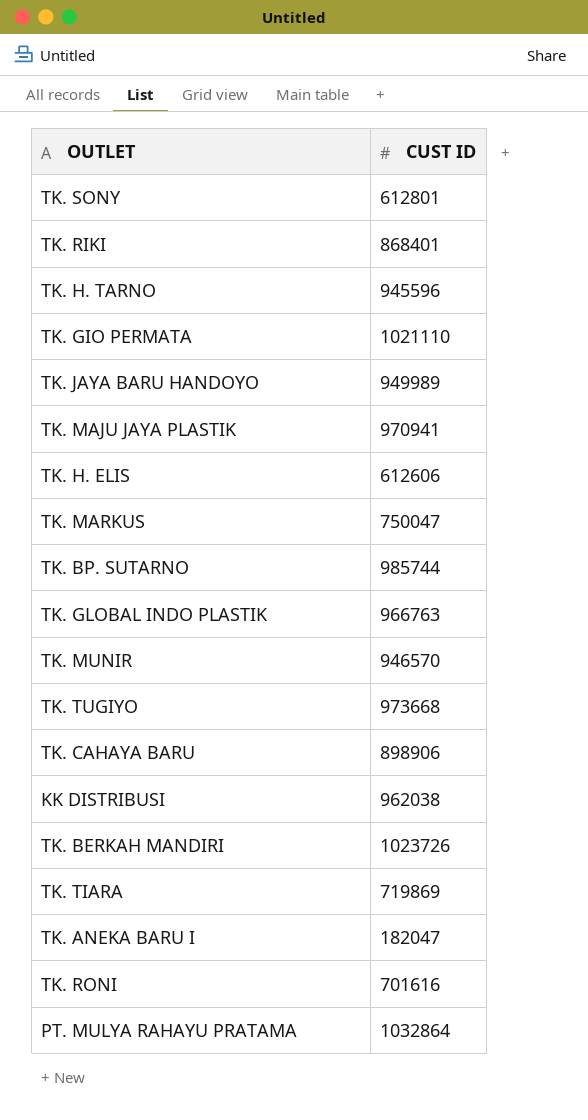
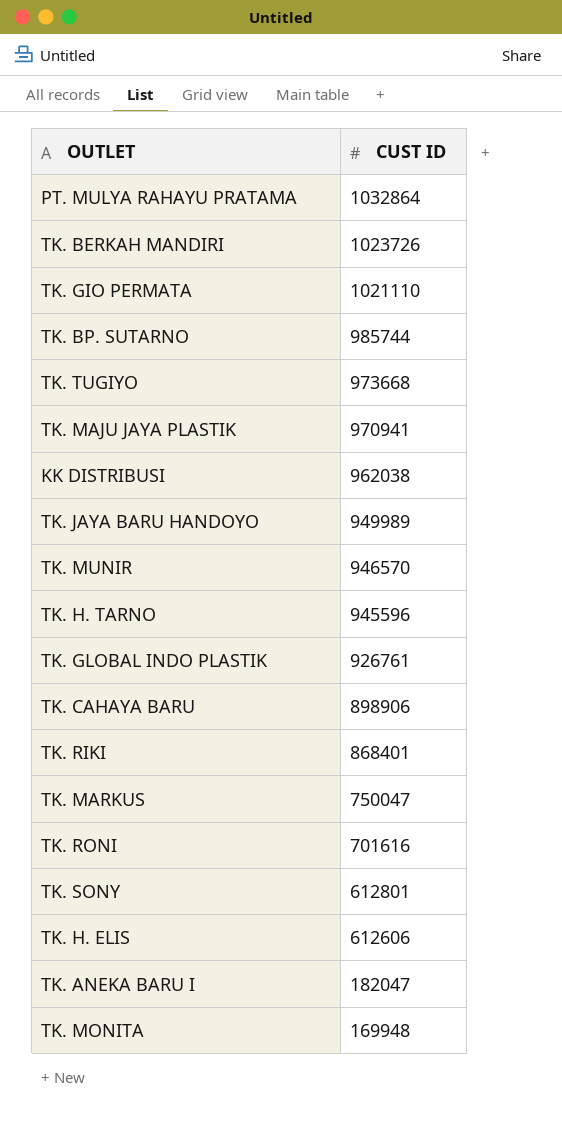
row order: none -> CUST ID descending
row TK. TIARA: 719869 -> none
TK. GLOBAL INDO PLASTIK | CUST ID: 966763 -> 926761
row TK. MONITA: none -> 169948

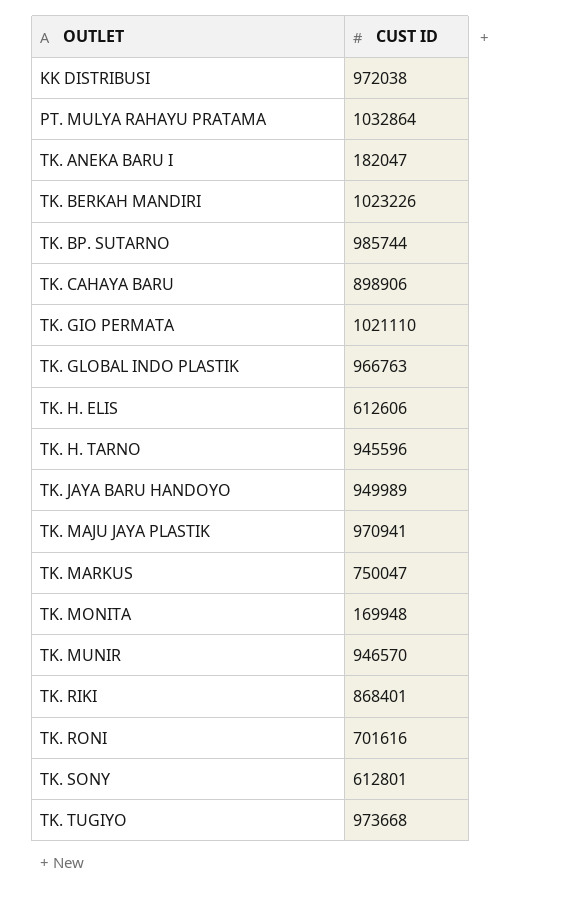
row order: CUST ID descending -> OUTLET ascending
KK DISTRIBUSI | CUST ID: 962038 -> 972038
TK. BERKAH MANDIRI | CUST ID: 1023726 -> 1023226
TK. GLOBAL INDO PLASTIK | CUST ID: 926761 -> 966763

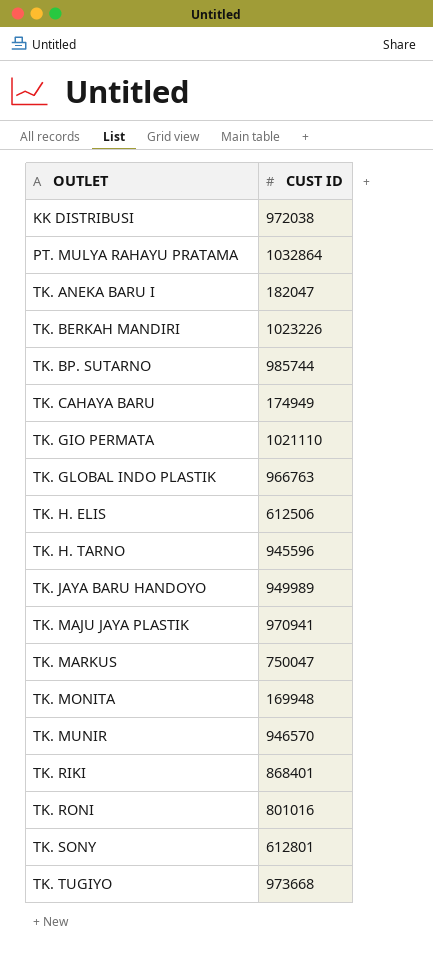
TK. CAHAYA BARU | CUST ID: 898906 -> 174949
TK. H. ELIS | CUST ID: 612606 -> 612506
TK. RONI | CUST ID: 701616 -> 801016

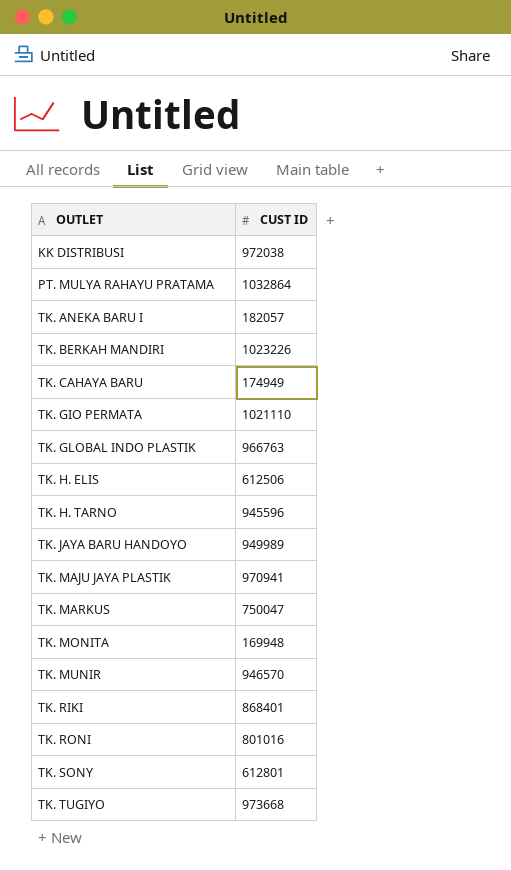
row TK. BP. SUTARNO: 985744 -> none
TK. ANEKA BARU I | CUST ID: 182047 -> 182057

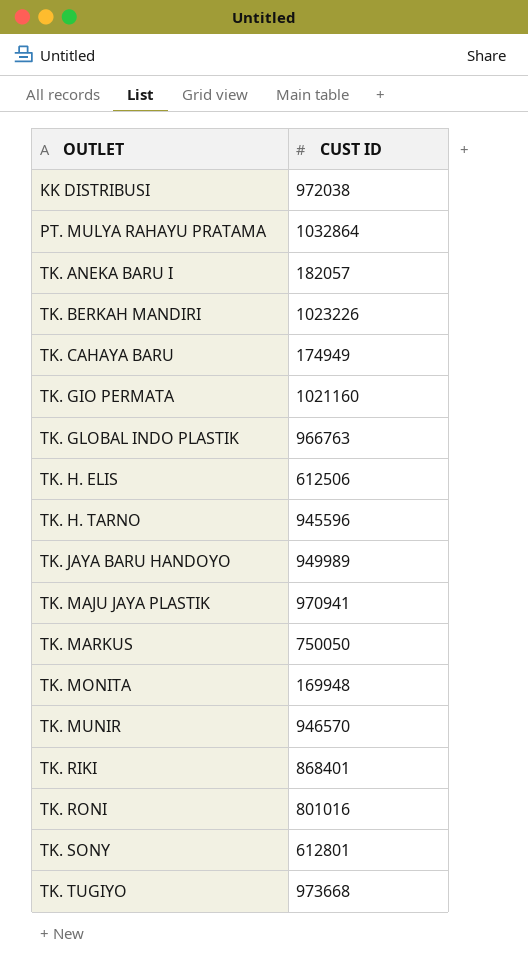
TK. GIO PERMATA | CUST ID: 1021110 -> 1021160
TK. MARKUS | CUST ID: 750047 -> 750050

